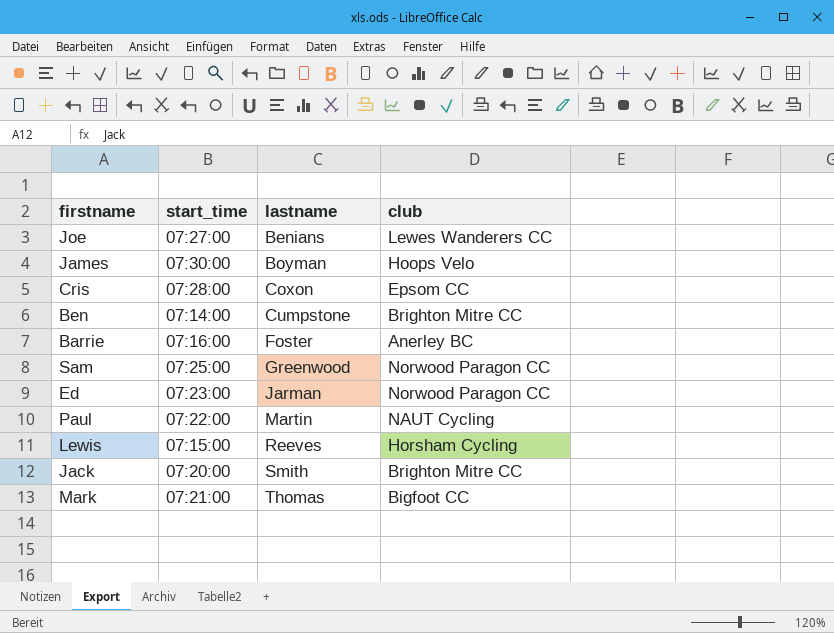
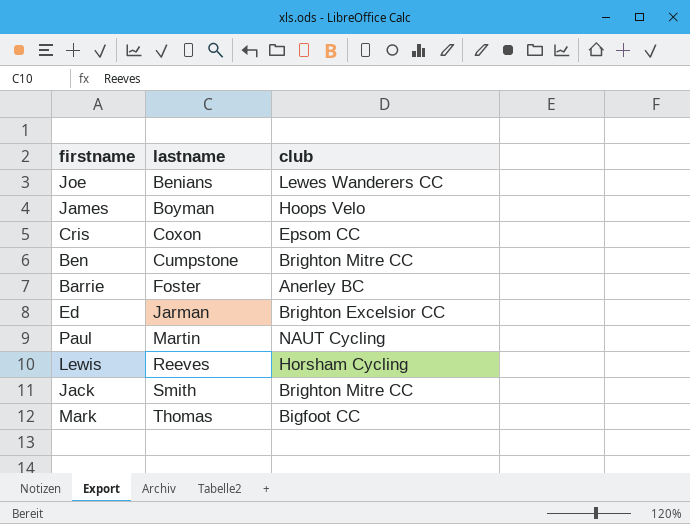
column start_time | position: 2 -> none
row Sam: 07:25:00 | Greenwood | Norwood Paragon CC -> none
Ed | club: Norwood Paragon CC -> Brighton Excelsior CC

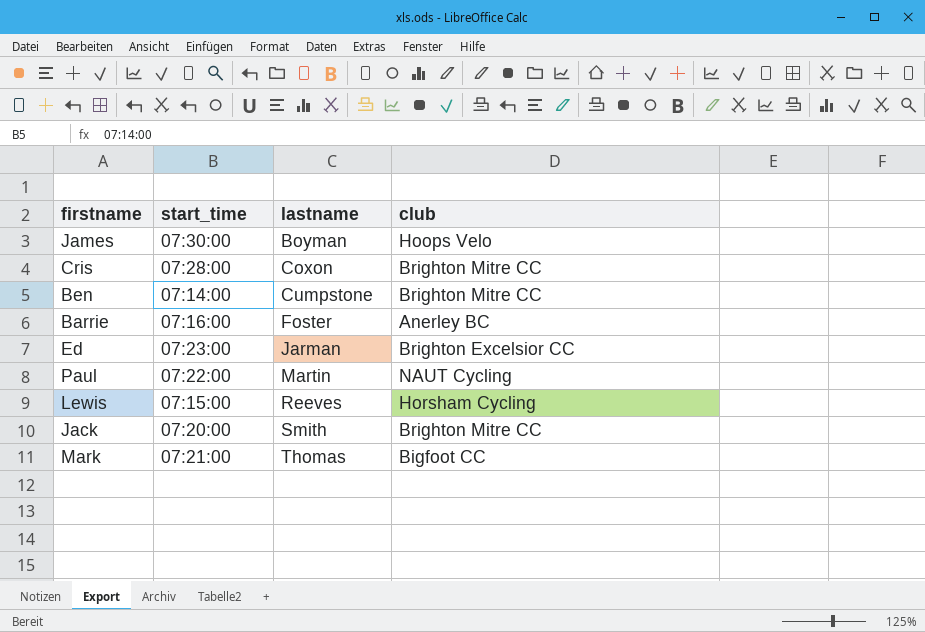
column start_time | position: none -> 2
row Joe: Benians | Lewes Wanderers CC -> none
Cris | club: Epsom CC -> Brighton Mitre CC

